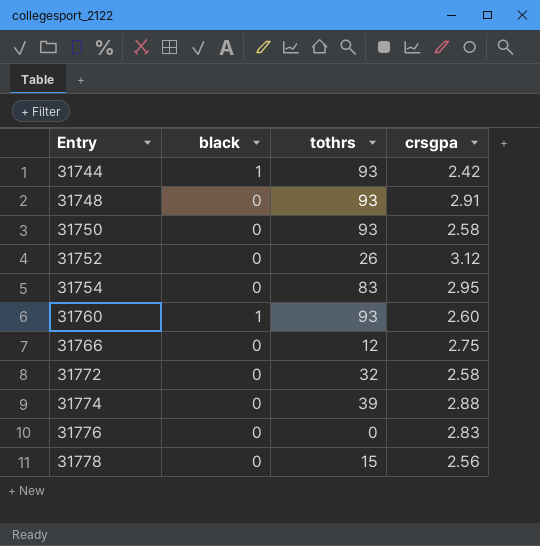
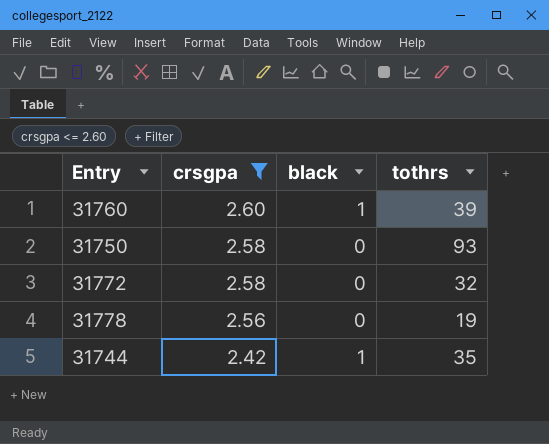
filter: none -> crsgpa <= 2.60
row order: Entry ascending -> crsgpa descending
column crsgpa | position: 4 -> 2
31760 | tothrs: 93 -> 39
31778 | tothrs: 15 -> 19
31744 | tothrs: 93 -> 35

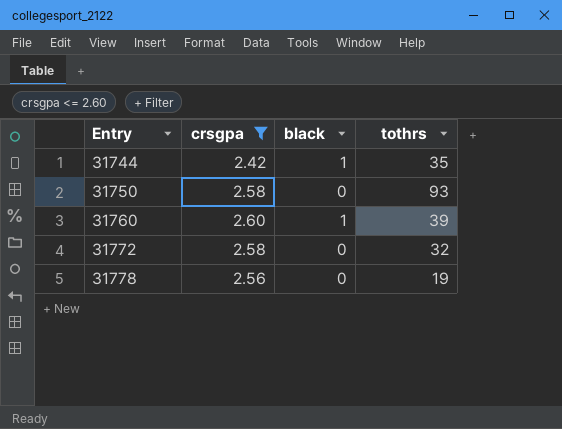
row order: crsgpa descending -> Entry ascending

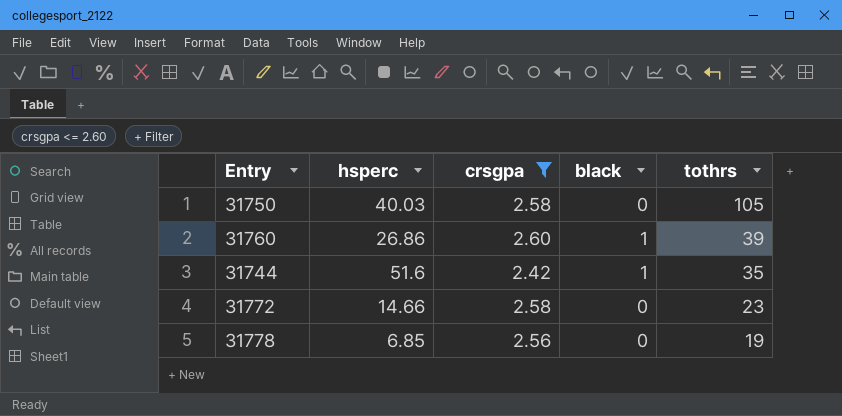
row order: Entry ascending -> tothrs descending
column hsperc | position: none -> 2
31750 | tothrs: 93 -> 105
31772 | tothrs: 32 -> 23

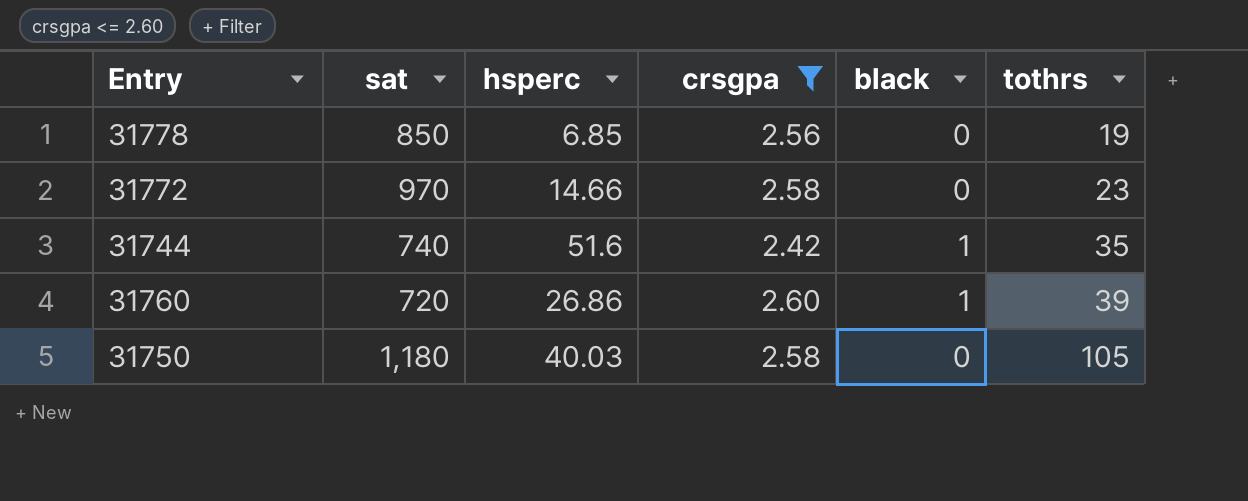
row order: tothrs descending -> tothrs ascending
column sat | position: none -> 2

